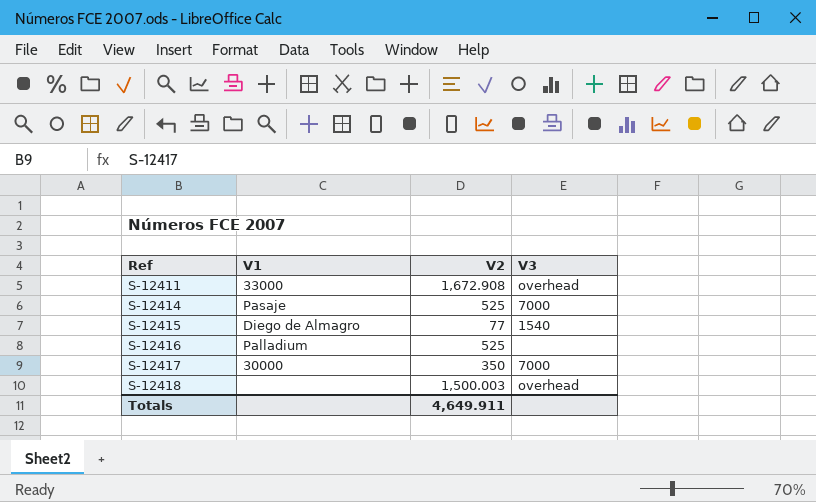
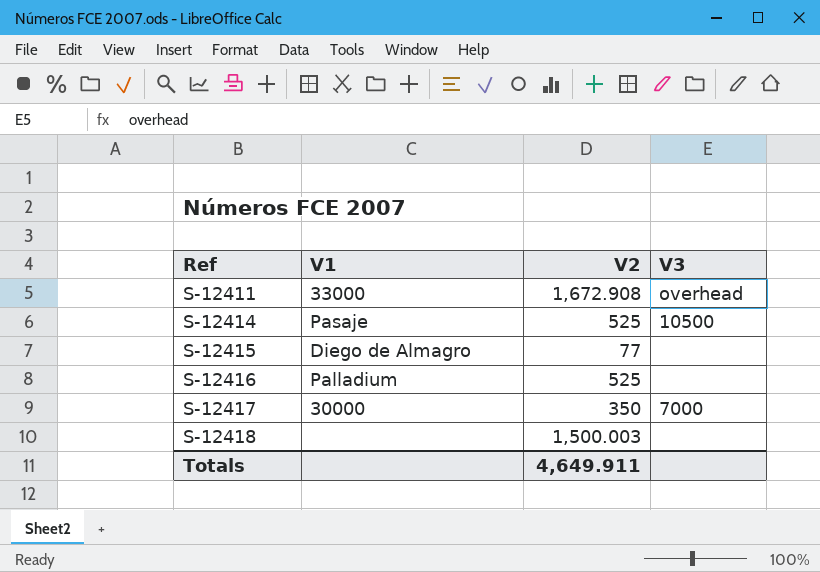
S-12414 | V3: 7000 -> 10500
S-12415 | V3: 1540 -> none
S-12418 | V3: overhead -> none

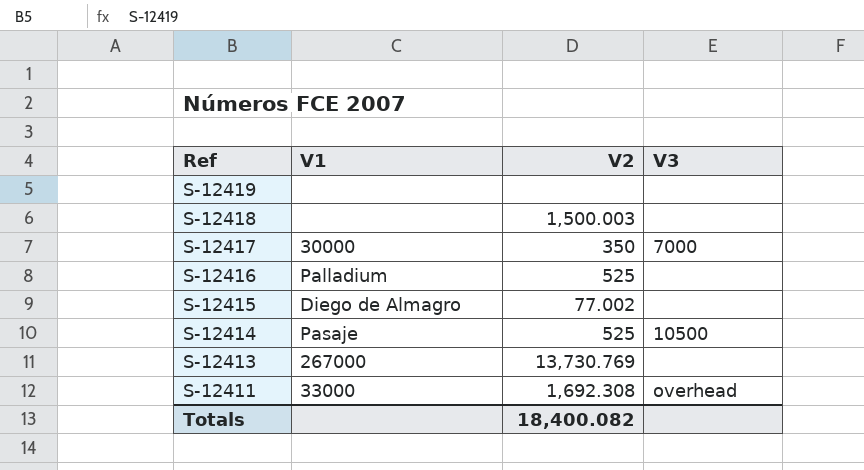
row order: Ref ascending -> Ref descending
row S-12419: none -> none | none | none
S-12415 | V2: 77 -> 77.002
row S-12413: none -> 267000 | 13,730.769 | none
S-12411 | V2: 1,672.908 -> 1,692.308
Totals | V2: 4,649.911 -> 18,400.082

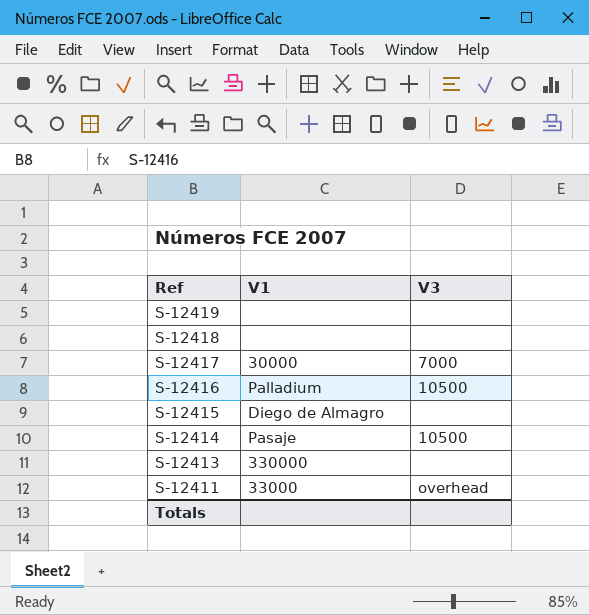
column V2 | position: 3 -> none
S-12416 | V3: none -> 10500
S-12413 | V1: 267000 -> 330000

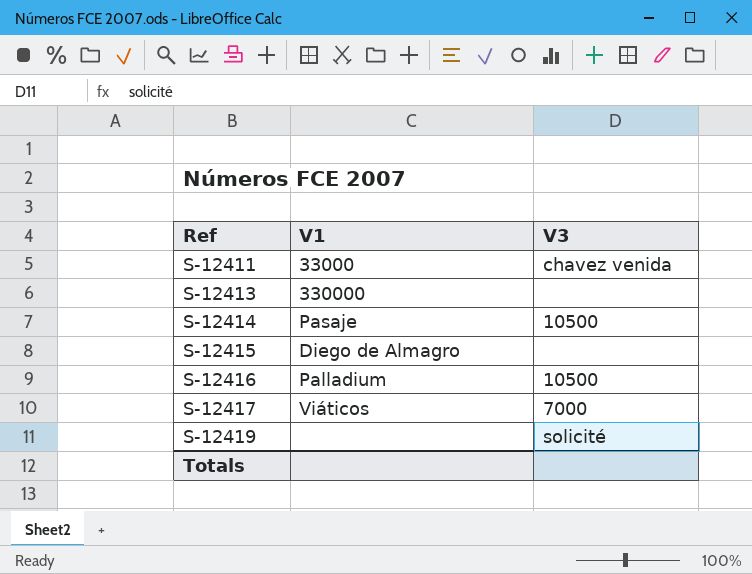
row order: Ref descending -> Ref ascending
row S-12418: none | none -> none
S-12411 | V3: overhead -> chavez venida
S-12417 | V1: 30000 -> Viáticos
S-12419 | V3: none -> solicité

